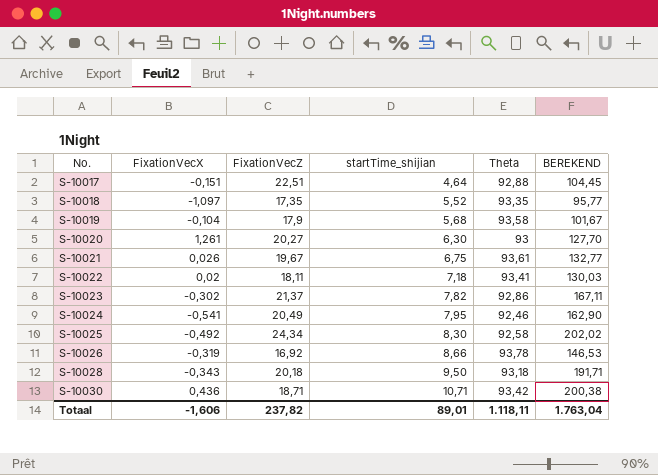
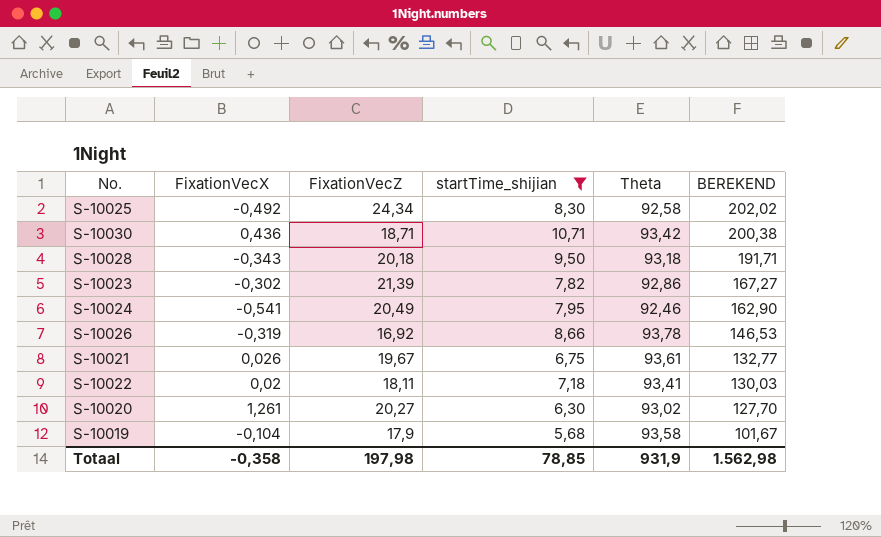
filter: none -> startTime_shijian >= 5,68
row order: No. ascending -> BEREKEND descending
S-10023 | FixationVecZ: 21,37 -> 21,39
S-10023 | BEREKEND: 167,11 -> 167,27
S-10020 | Theta: 93 -> 93,02
Totaal | FixationVecX: -1,606 -> -0,358
Totaal | FixationVecZ: 237,82 -> 197,98
Totaal | startTime_shijian: 89,01 -> 78,85
Totaal | Theta: 1.118,11 -> 931,9
Totaal | BEREKEND: 1.763,04 -> 1.562,98

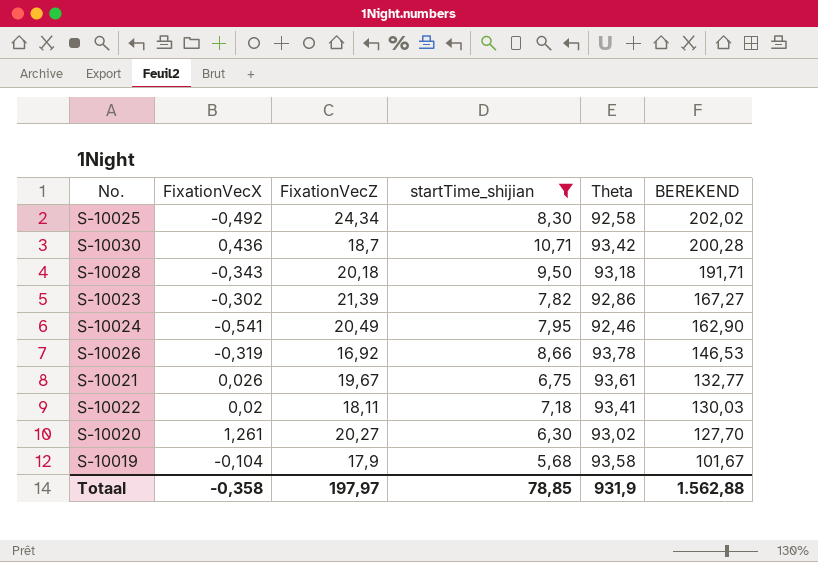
S-10030 | FixationVecZ: 18,71 -> 18,7
S-10030 | BEREKEND: 200,38 -> 200,28
Totaal | FixationVecZ: 197,98 -> 197,97
Totaal | BEREKEND: 1.562,98 -> 1.562,88

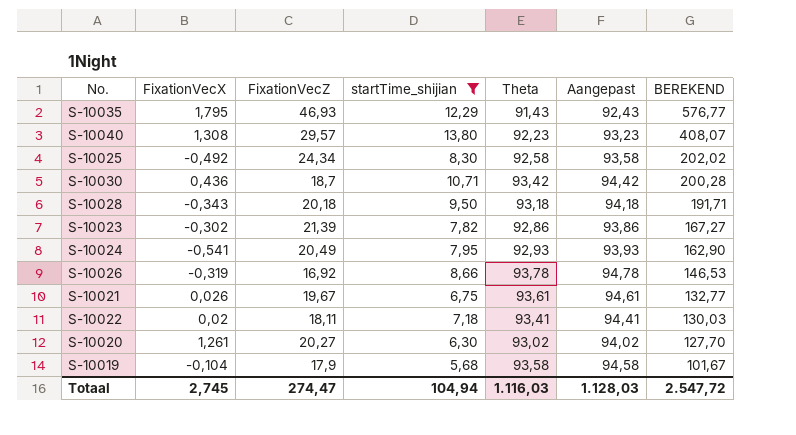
column Aangepast | formula: none -> [Theta] + 1
row S-10035: none -> 1,795 | 46,93 | 12,29 | 91,43 | 92,43 | 576,77
row S-10040: none -> 1,308 | 29,57 | 13,80 | 92,23 | 93,23 | 408,07
S-10024 | Theta: 92,46 -> 92,93
Totaal | FixationVecX: -0,358 -> 2,745
Totaal | FixationVecZ: 197,97 -> 274,47
Totaal | startTime_shijian: 78,85 -> 104,94
Totaal | Theta: 931,9 -> 1.116,03
Totaal | BEREKEND: 1.562,88 -> 2.547,72

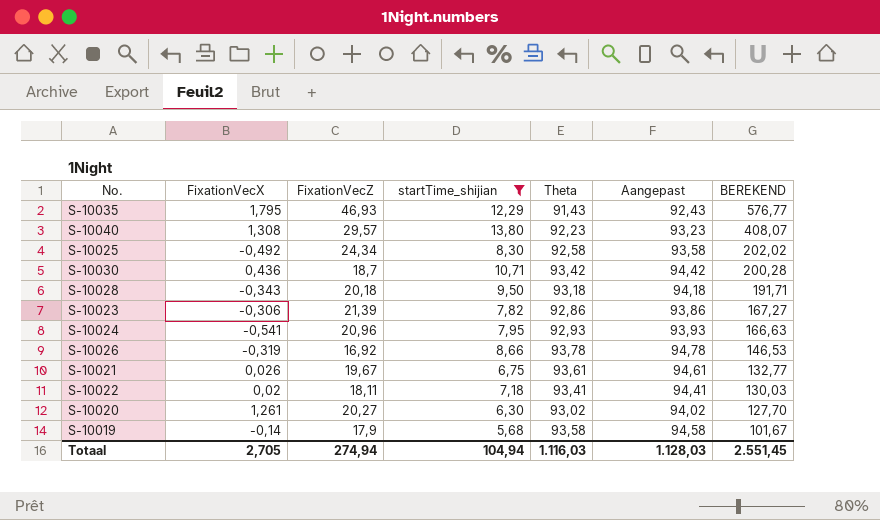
S-10023 | FixationVecX: -0,302 -> -0,306
S-10024 | FixationVecZ: 20,49 -> 20,96
S-10024 | BEREKEND: 162,90 -> 166,63
S-10019 | FixationVecX: -0,104 -> -0,14
Totaal | FixationVecX: 2,745 -> 2,705
Totaal | FixationVecZ: 274,47 -> 274,94
Totaal | BEREKEND: 2.547,72 -> 2.551,45

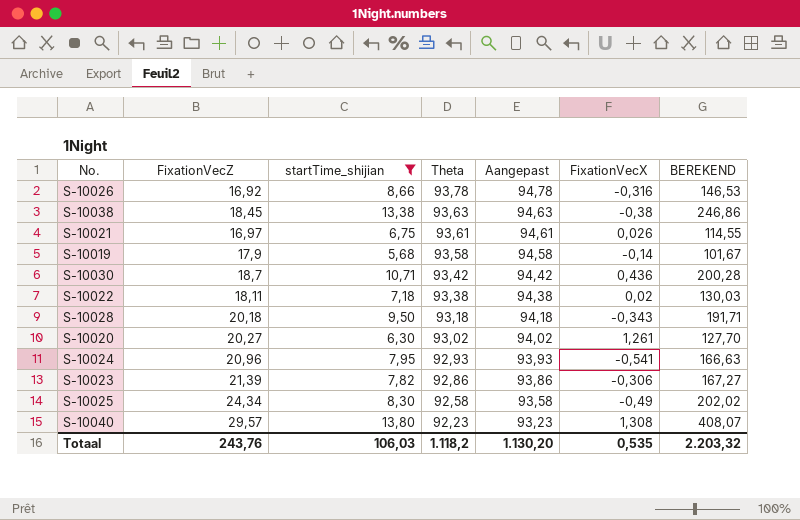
row order: BEREKEND descending -> Theta descending
column FixationVecX | position: 2 -> 6
row S-10035: 1,795 | 46,93 | 12,29 | 91,43 | 92,43 | 576,77 -> none
S-10026 | FixationVecX: -0,319 -> -0,316
row S-10038: none -> 18,45 | 13,38 | 93,63 | 94,63 | -0,38 | 246,86
S-10021 | FixationVecZ: 19,67 -> 16,97
S-10021 | BEREKEND: 132,77 -> 114,55
S-10022 | Theta: 93,41 -> 93,38
S-10022 | Aangepast: 94,41 -> 94,38
S-10025 | FixationVecX: -0,492 -> -0,49
Totaal | FixationVecZ: 274,94 -> 243,76
Totaal | startTime_shijian: 104,94 -> 106,03
Totaal | Theta: 1.116,03 -> 1.118,2
Totaal | Aangepast: 1.128,03 -> 1.130,20
Totaal | FixationVecX: 2,705 -> 0,535
Totaal | BEREKEND: 2.551,45 -> 2.203,32

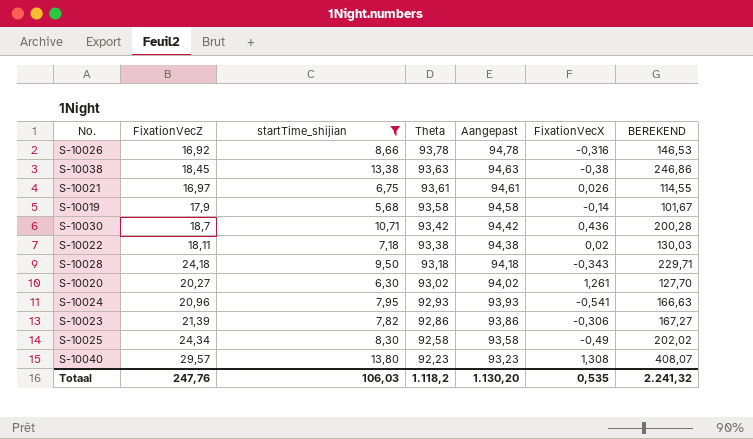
S-10028 | FixationVecZ: 20,18 -> 24,18
S-10028 | BEREKEND: 191,71 -> 229,71
Totaal | FixationVecZ: 243,76 -> 247,76
Totaal | BEREKEND: 2.203,32 -> 2.241,32

